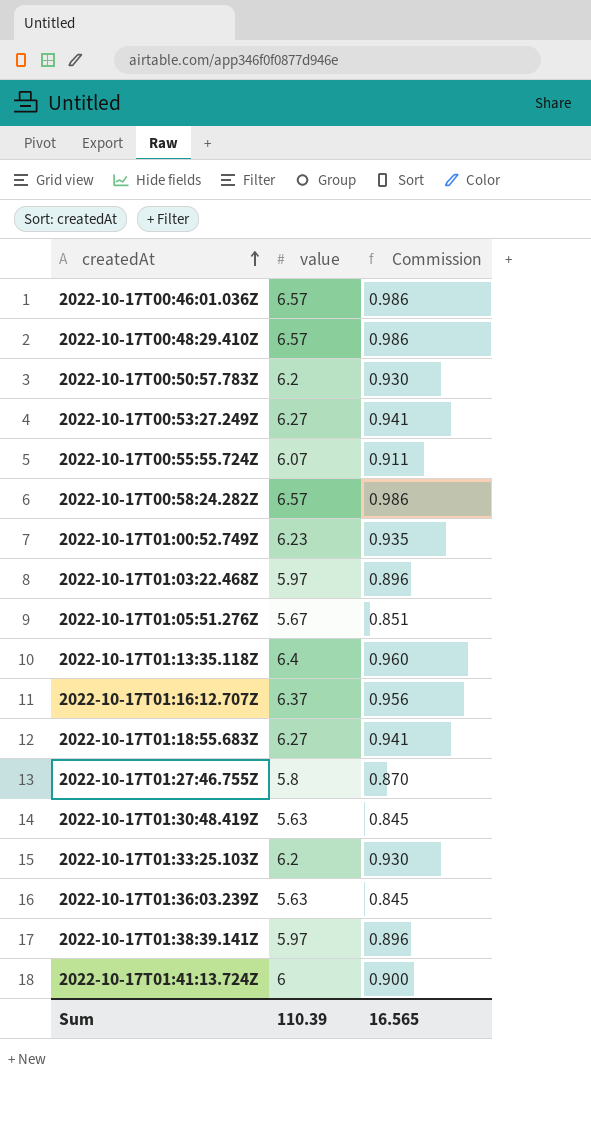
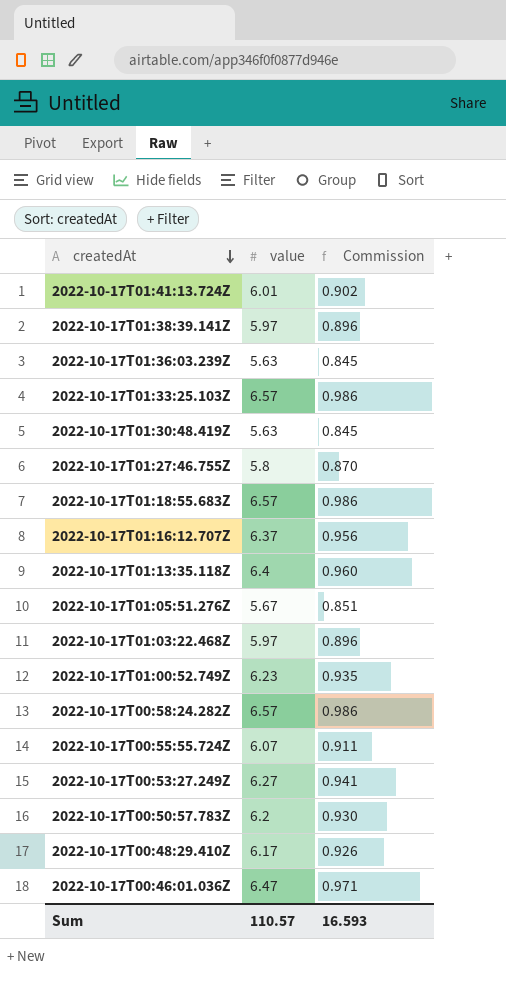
row order: createdAt ascending -> createdAt descending
2022-10-17T01:41:13.724Z | value: 6 -> 6.01
2022-10-17T01:41:13.724Z | Commission: 0.900 -> 0.902
2022-10-17T01:33:25.103Z | value: 6.2 -> 6.57
2022-10-17T01:33:25.103Z | Commission: 0.930 -> 0.986
2022-10-17T01:18:55.683Z | value: 6.27 -> 6.57
2022-10-17T01:18:55.683Z | Commission: 0.941 -> 0.986
2022-10-17T00:48:29.410Z | value: 6.57 -> 6.17
2022-10-17T00:48:29.410Z | Commission: 0.986 -> 0.926
2022-10-17T00:46:01.036Z | value: 6.57 -> 6.47
2022-10-17T00:46:01.036Z | Commission: 0.986 -> 0.971
Sum | value: 110.39 -> 110.57
Sum | Commission: 16.565 -> 16.593

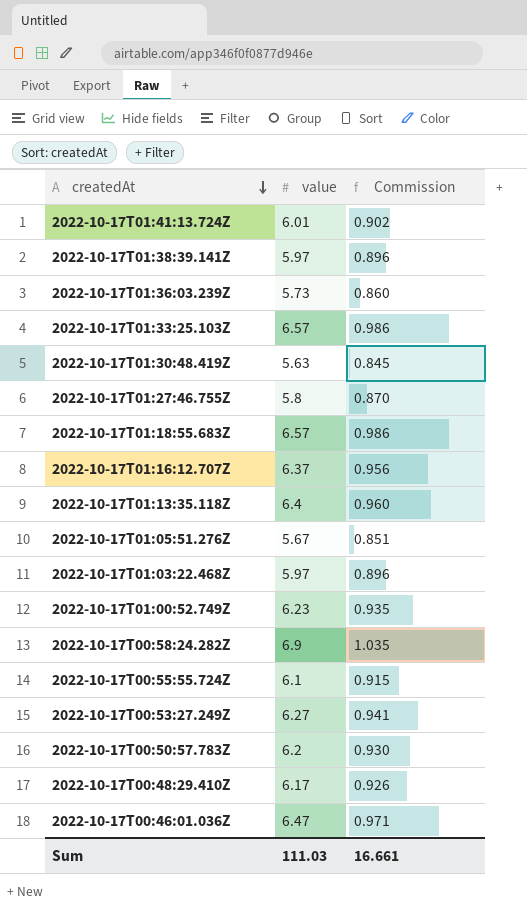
2022-10-17T01:36:03.239Z | value: 5.63 -> 5.73
2022-10-17T01:36:03.239Z | Commission: 0.845 -> 0.860
2022-10-17T00:58:24.282Z | value: 6.57 -> 6.9
2022-10-17T00:58:24.282Z | Commission: 0.986 -> 1.035
2022-10-17T00:55:55.724Z | value: 6.07 -> 6.1
2022-10-17T00:55:55.724Z | Commission: 0.911 -> 0.915
Sum | value: 110.57 -> 111.03
Sum | Commission: 16.593 -> 16.661

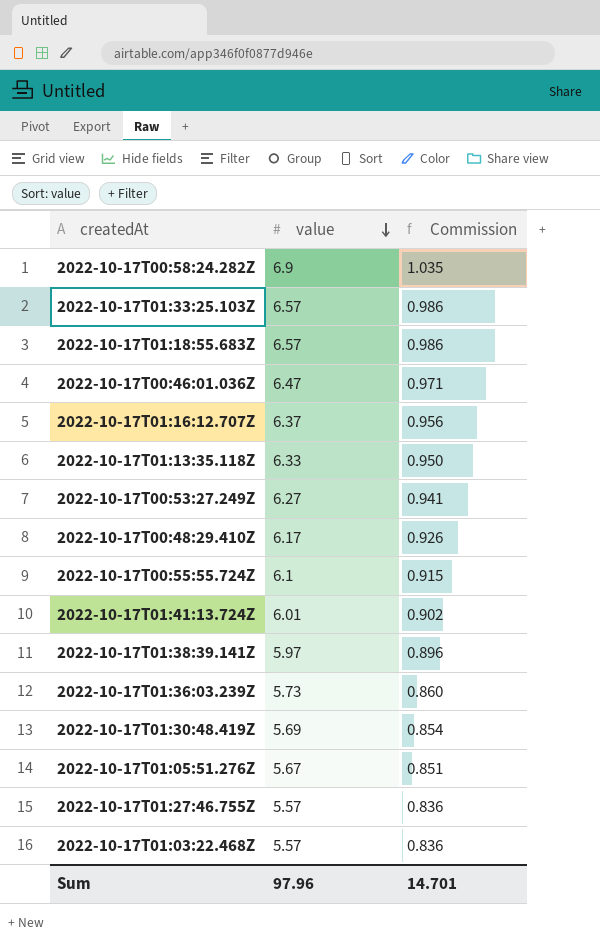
row order: createdAt descending -> value descending
row 2022-10-17T01:00:52.749Z: 6.23 | 0.935 -> none
row 2022-10-17T00:50:57.783Z: 6.2 | 0.930 -> none
2022-10-17T01:13:35.118Z | value: 6.4 -> 6.33
2022-10-17T01:13:35.118Z | Commission: 0.960 -> 0.950
2022-10-17T01:30:48.419Z | value: 5.63 -> 5.69
2022-10-17T01:30:48.419Z | Commission: 0.845 -> 0.854
2022-10-17T01:27:46.755Z | value: 5.8 -> 5.57
2022-10-17T01:27:46.755Z | Commission: 0.870 -> 0.836
2022-10-17T01:03:22.468Z | value: 5.97 -> 5.57
2022-10-17T01:03:22.468Z | Commission: 0.896 -> 0.836
Sum | value: 111.03 -> 97.96
Sum | Commission: 16.661 -> 14.701

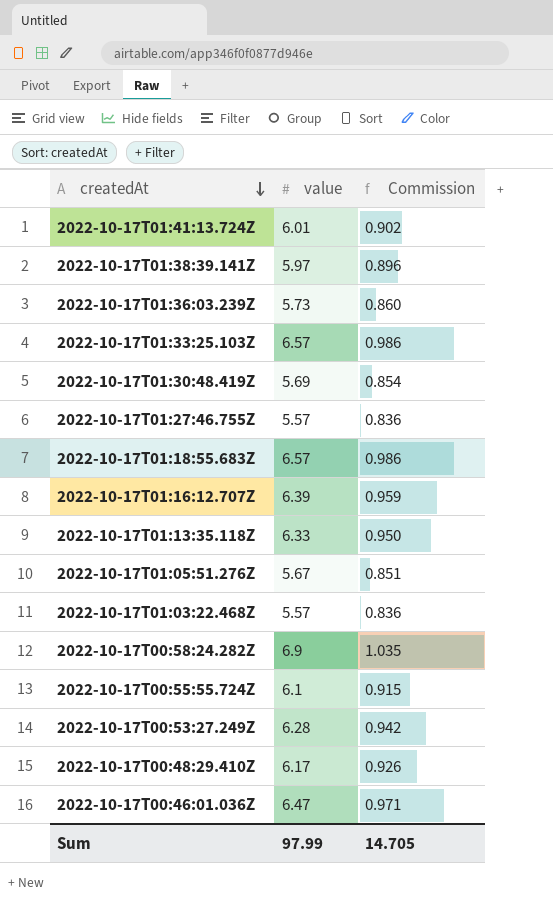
row order: value descending -> createdAt descending
2022-10-17T01:16:12.707Z | value: 6.37 -> 6.39
2022-10-17T01:16:12.707Z | Commission: 0.956 -> 0.959
2022-10-17T00:53:27.249Z | value: 6.27 -> 6.28
2022-10-17T00:53:27.249Z | Commission: 0.941 -> 0.942
Sum | value: 97.96 -> 97.99
Sum | Commission: 14.701 -> 14.705

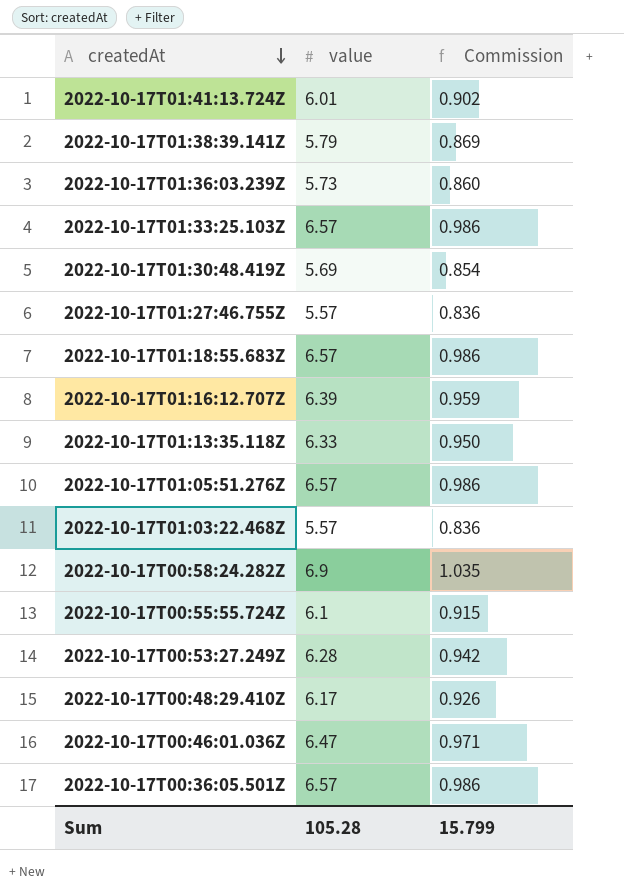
2022-10-17T01:38:39.141Z | value: 5.97 -> 5.79
2022-10-17T01:38:39.141Z | Commission: 0.896 -> 0.869
2022-10-17T01:05:51.276Z | value: 5.67 -> 6.57
2022-10-17T01:05:51.276Z | Commission: 0.851 -> 0.986
row 2022-10-17T00:36:05.501Z: none -> 6.57 | 0.986
Sum | value: 97.99 -> 105.28
Sum | Commission: 14.705 -> 15.799

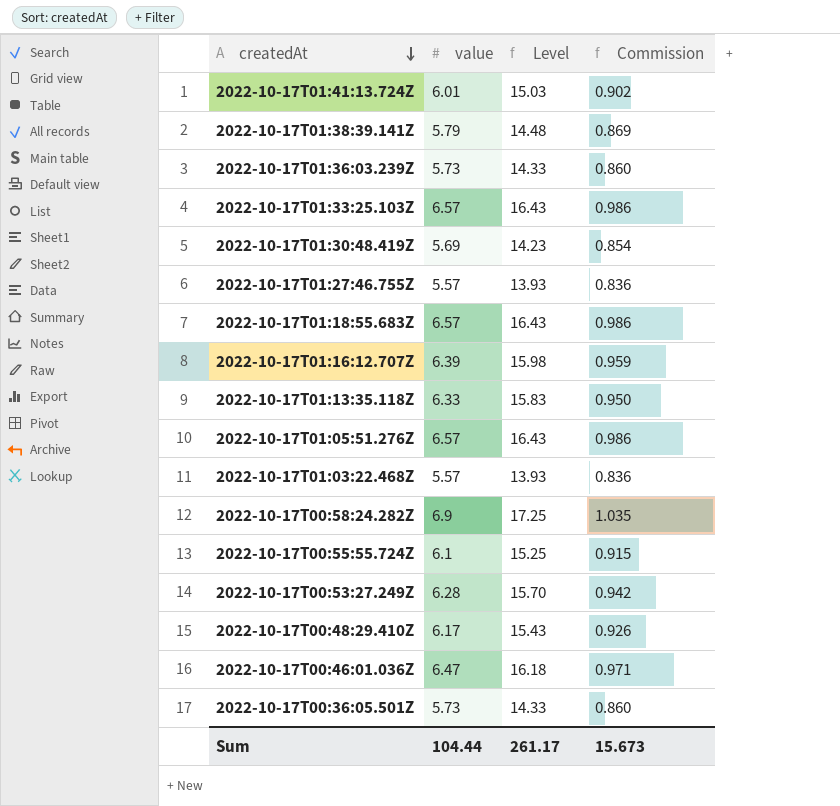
column Level | formula: none -> [value] * 2.5
2022-10-17T00:36:05.501Z | value: 6.57 -> 5.73
2022-10-17T00:36:05.501Z | Commission: 0.986 -> 0.860
Sum | value: 105.28 -> 104.44
Sum | Commission: 15.799 -> 15.673

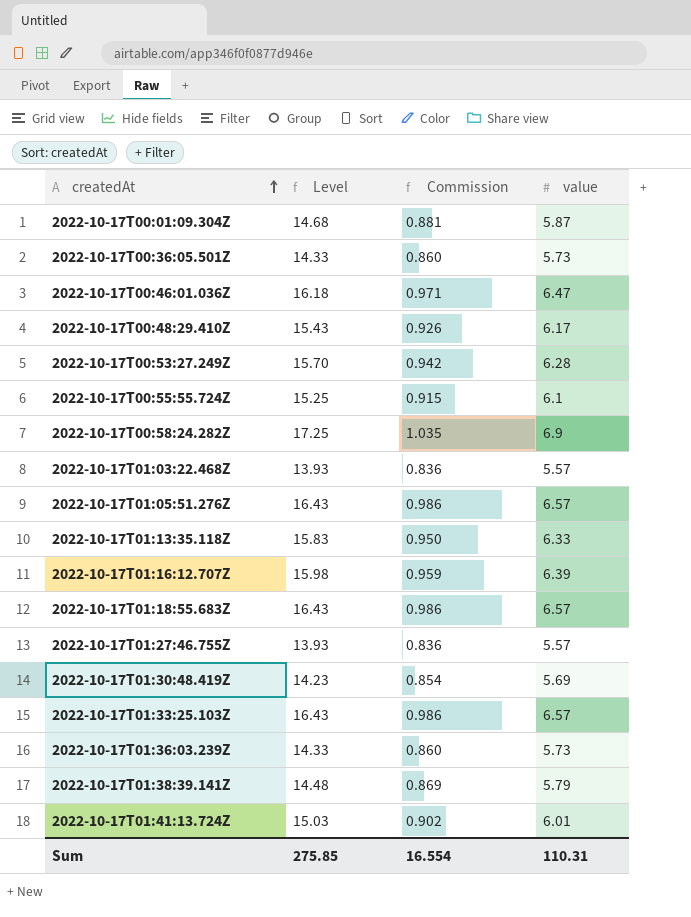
row order: createdAt descending -> createdAt ascending
column value | position: 2 -> 4
row 2022-10-17T00:01:09.304Z: none -> 14.68 | 0.881 | 5.87
Sum | Level: 261.17 -> 275.85
Sum | Commission: 15.673 -> 16.554
Sum | value: 104.44 -> 110.31

